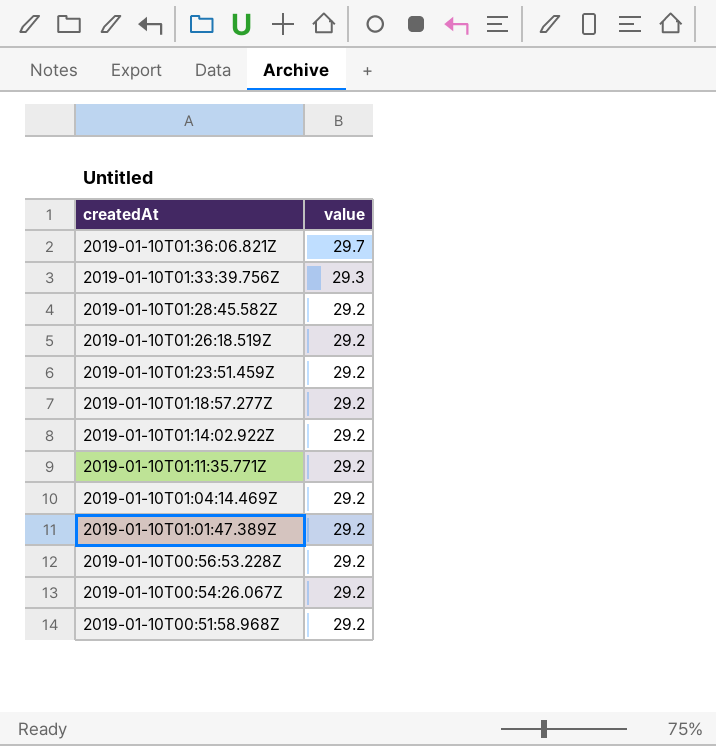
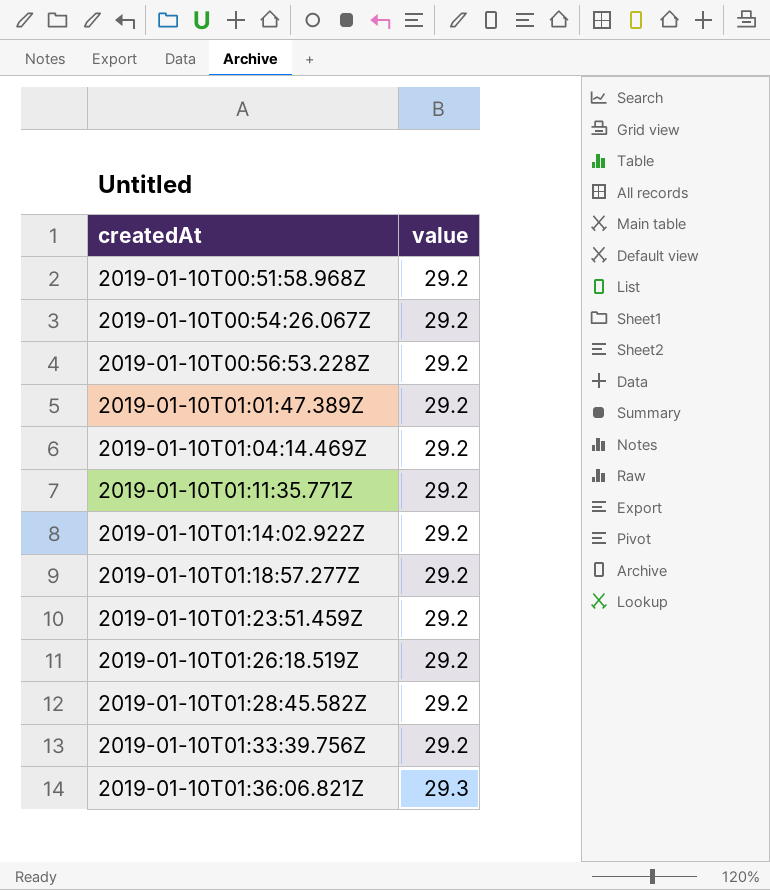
row order: createdAt descending -> createdAt ascending
2019-01-10T01:33:39.756Z | value: 29.3 -> 29.2
2019-01-10T01:36:06.821Z | value: 29.7 -> 29.3

